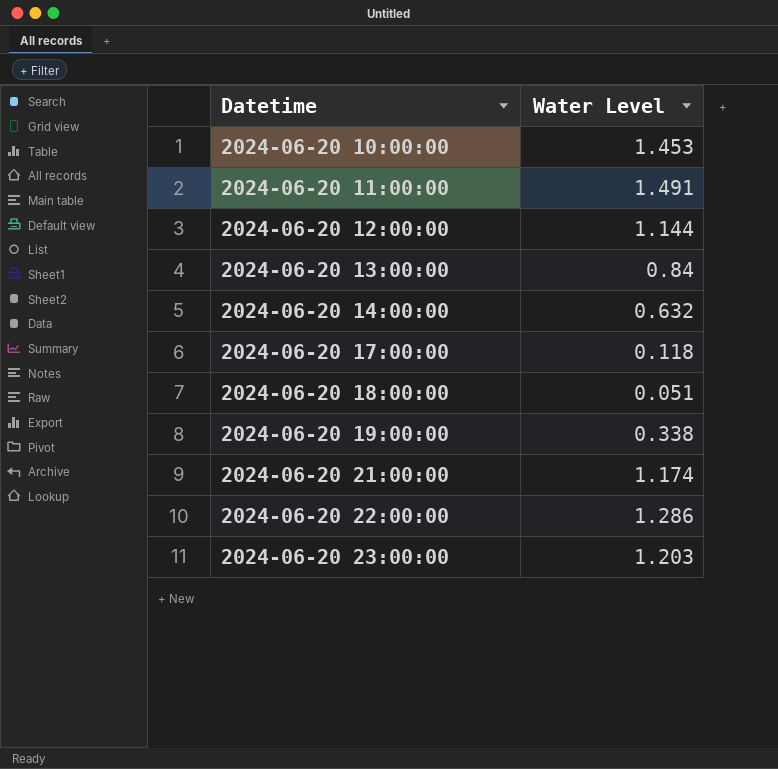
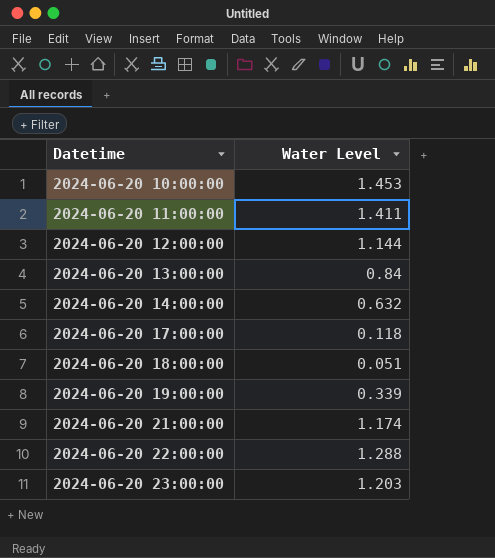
2024-06-20 11:00:00 | Water Level: 1.491 -> 1.411
2024-06-20 19:00:00 | Water Level: 0.338 -> 0.339
2024-06-20 22:00:00 | Water Level: 1.286 -> 1.288

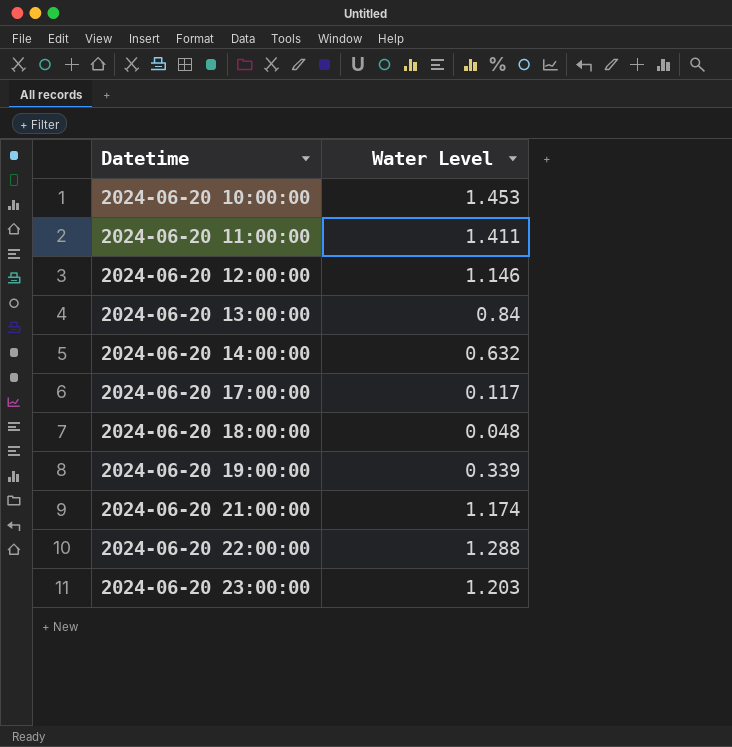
2024-06-20 12:00:00 | Water Level: 1.144 -> 1.146
2024-06-20 17:00:00 | Water Level: 0.118 -> 0.117
2024-06-20 18:00:00 | Water Level: 0.051 -> 0.048

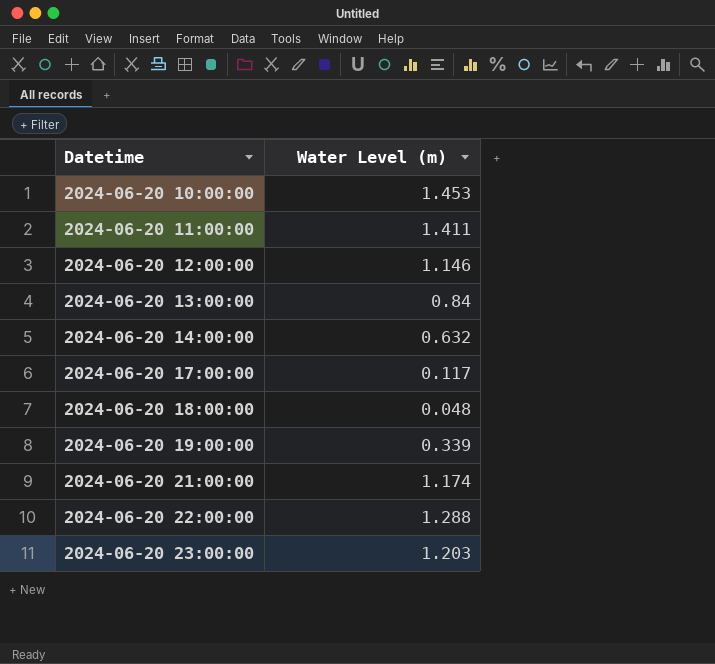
column name: Water Level -> Water Level (m)

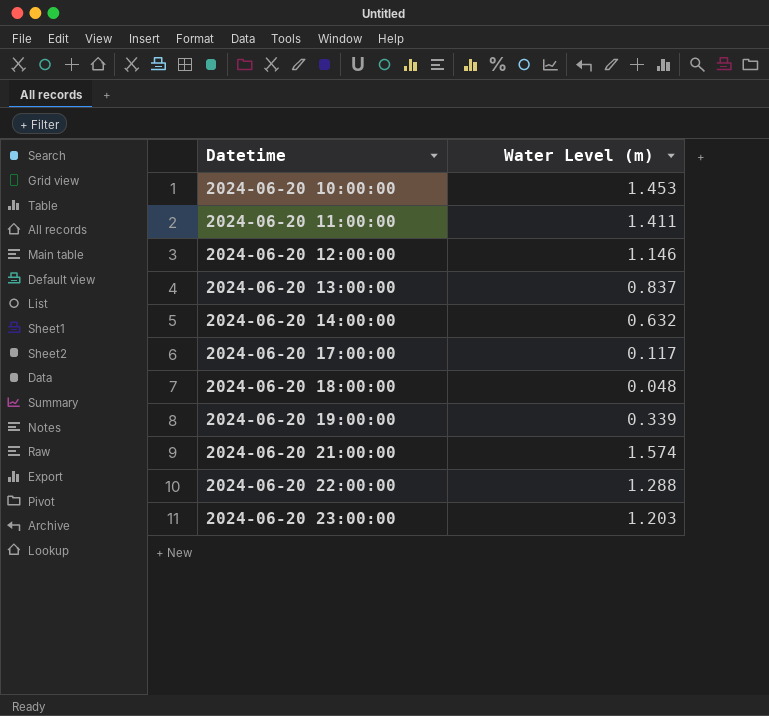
2024-06-20 13:00:00 | Water Level (m): 0.84 -> 0.837
2024-06-20 21:00:00 | Water Level (m): 1.174 -> 1.574

